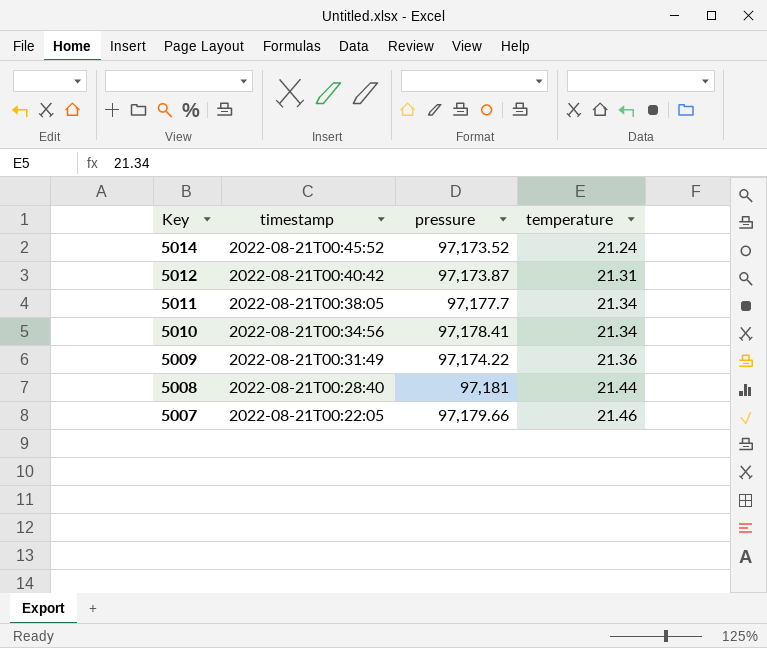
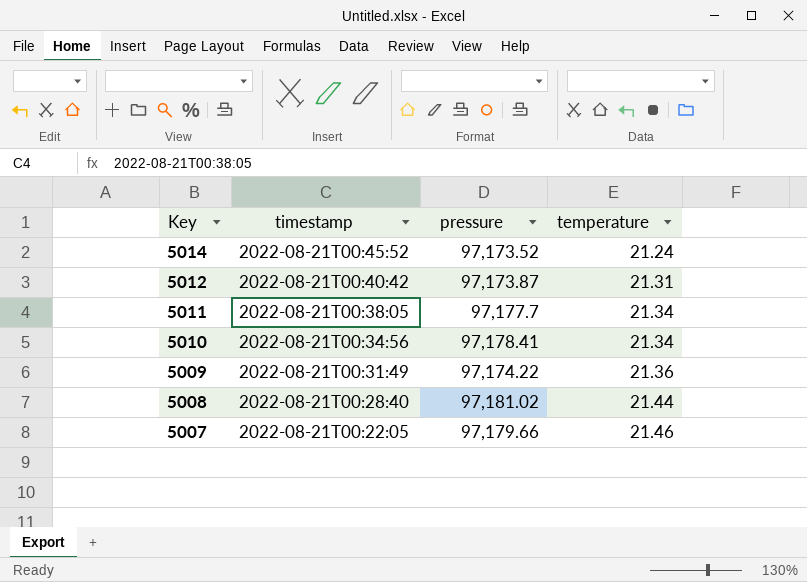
5008 | pressure: 97,181 -> 97,181.02

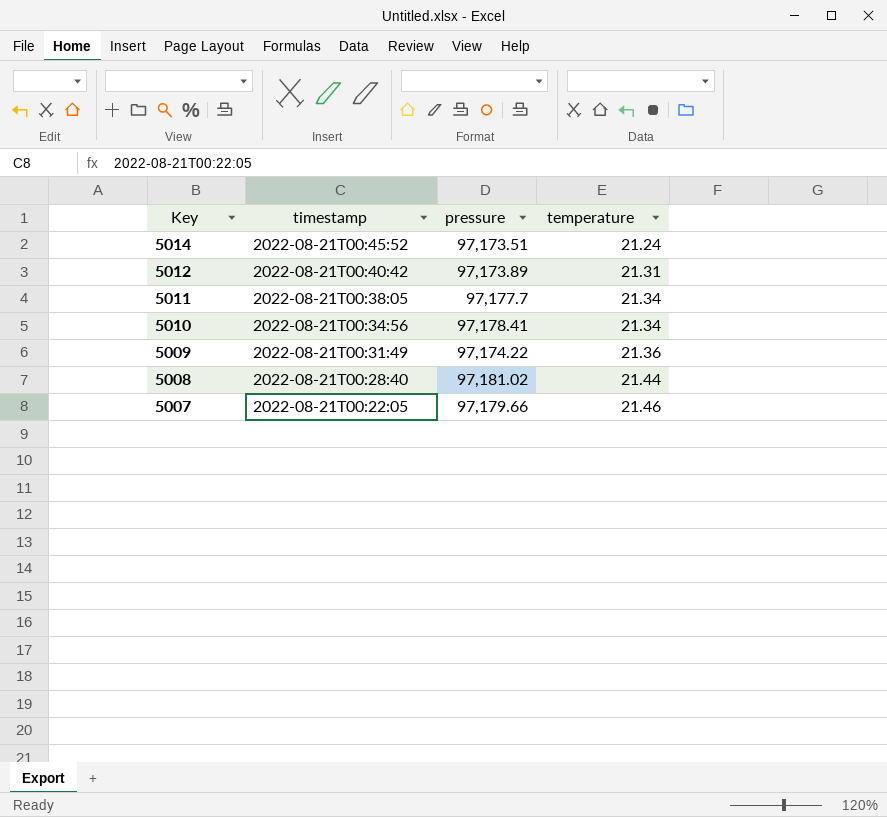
5014 | pressure: 97,173.52 -> 97,173.51
5012 | pressure: 97,173.87 -> 97,173.89

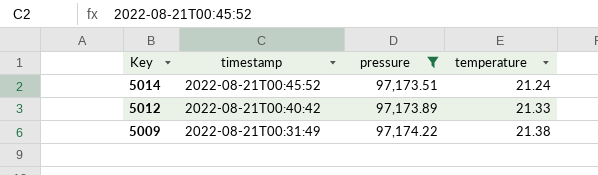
filter: none -> pressure <= 97,174.22
5012 | temperature: 21.31 -> 21.33
5009 | temperature: 21.36 -> 21.38

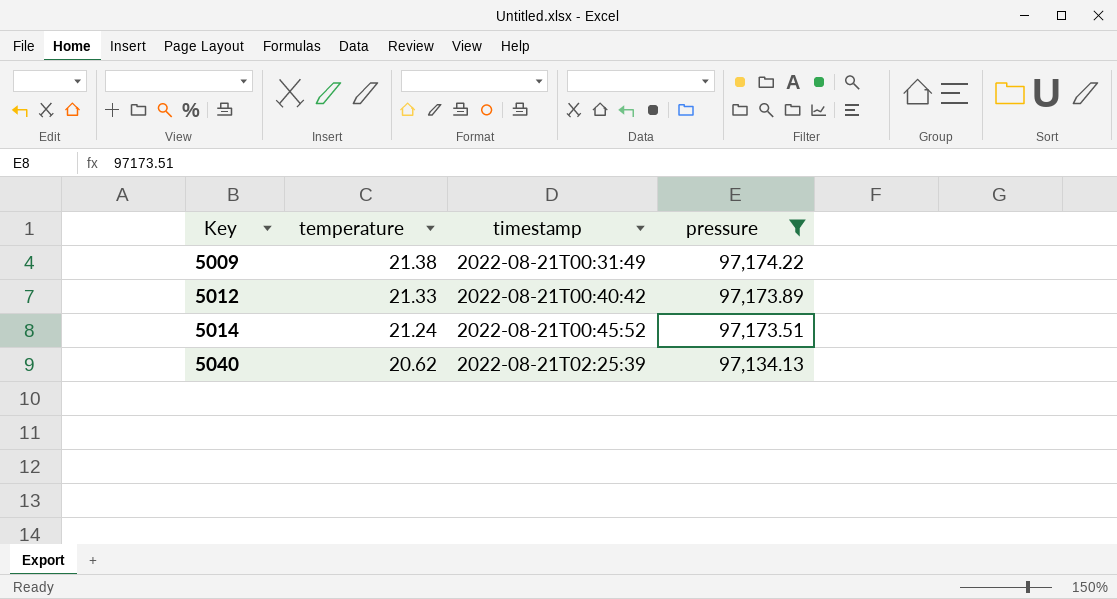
row order: Key descending -> Key ascending
column temperature | position: 4 -> 2
row 5040: none -> 20.62 | 2022-08-21T02:25:39 | 97,134.13

